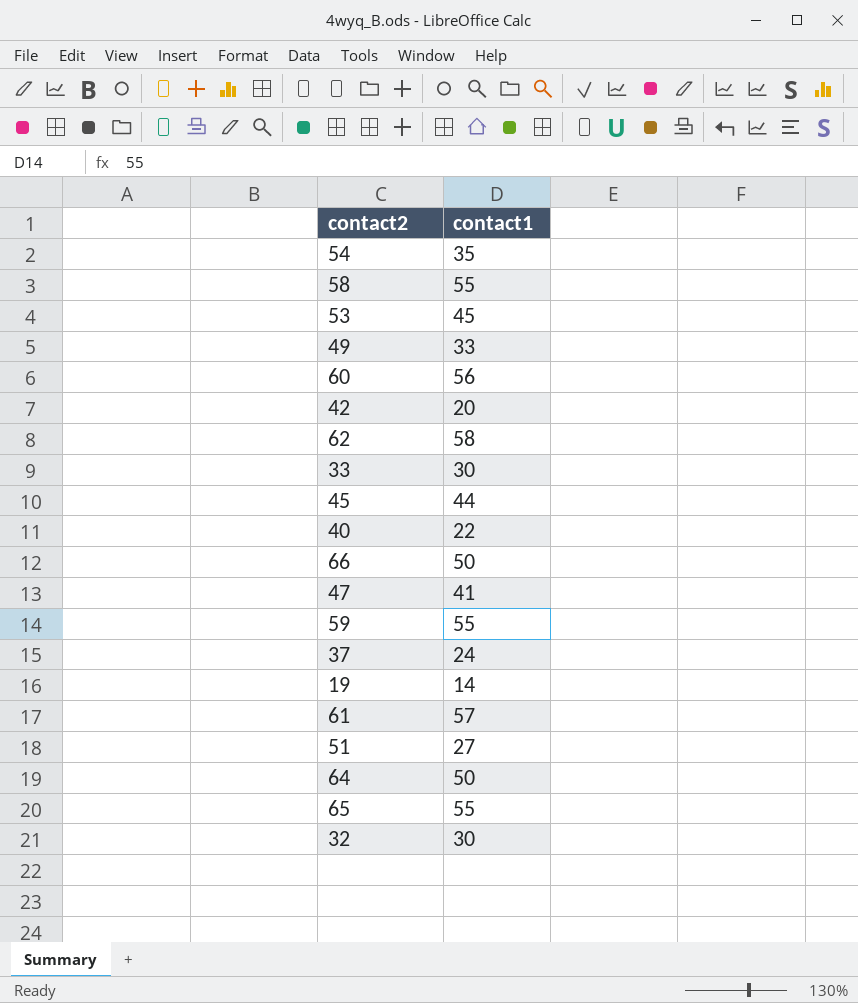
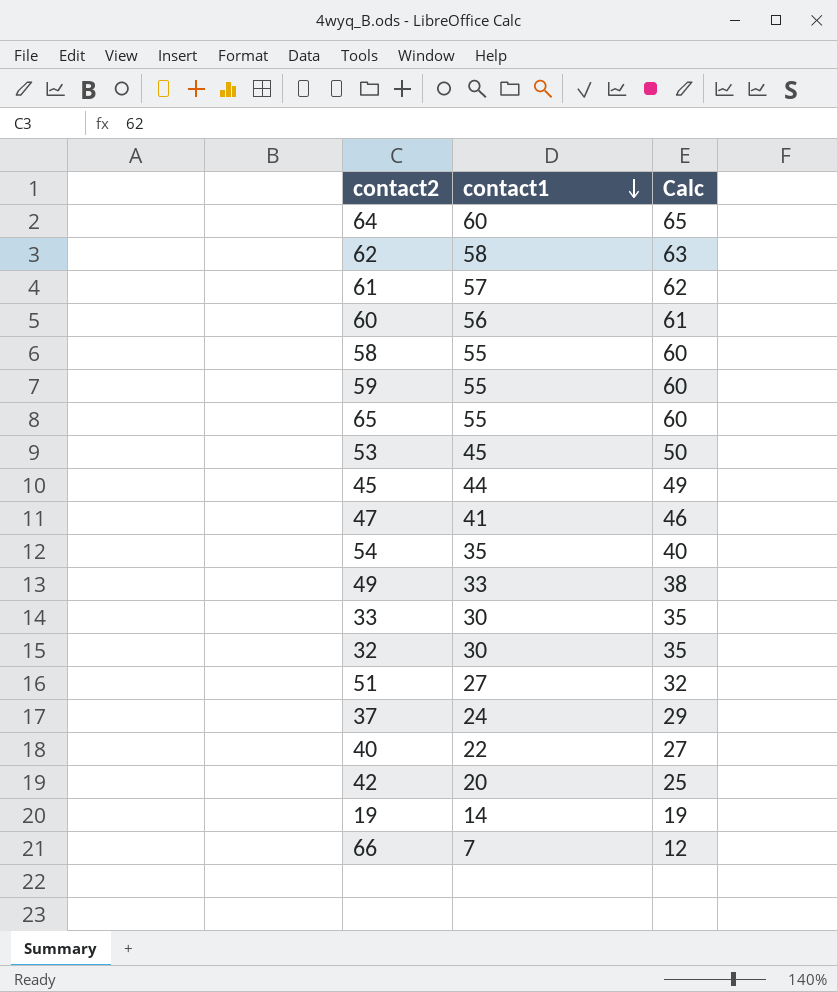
row order: none -> contact1 descending
column Calc | formula: none -> [contact1] + 5
64 | contact1: 50 -> 60
66 | contact1: 50 -> 7

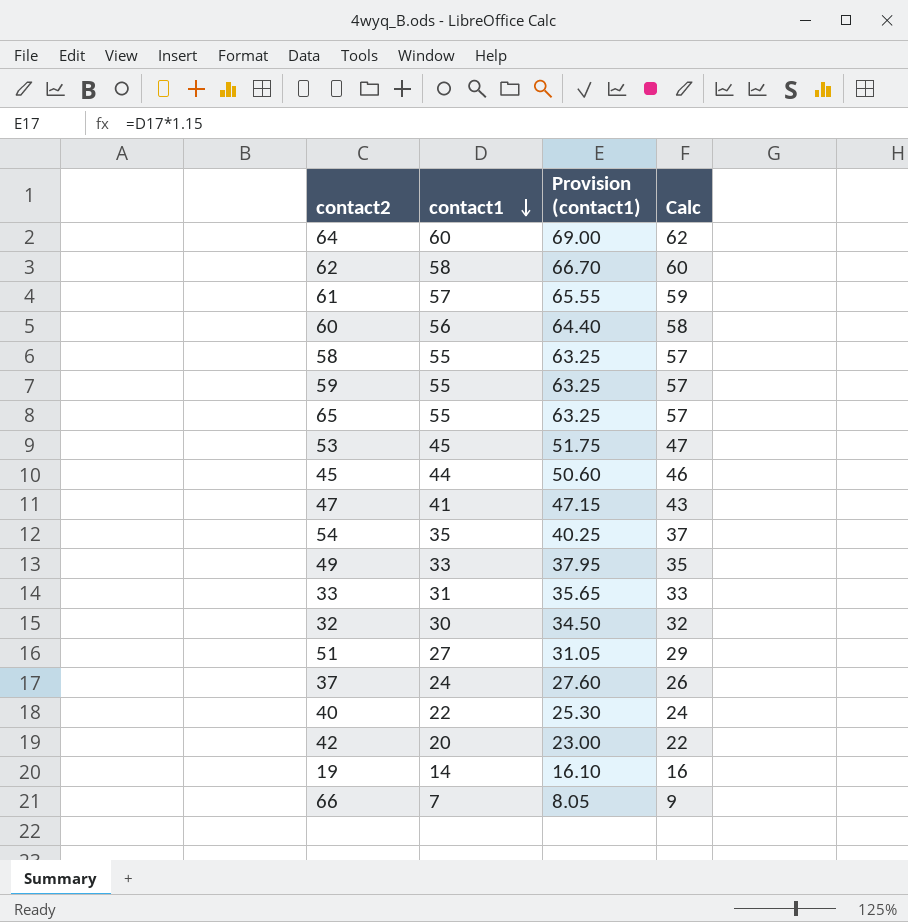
column Provision (contact1) | formula: none -> [contact1] * 1.15
column Calc | formula: [contact1] + 5 -> [contact1] + 2
33 | contact1: 30 -> 31

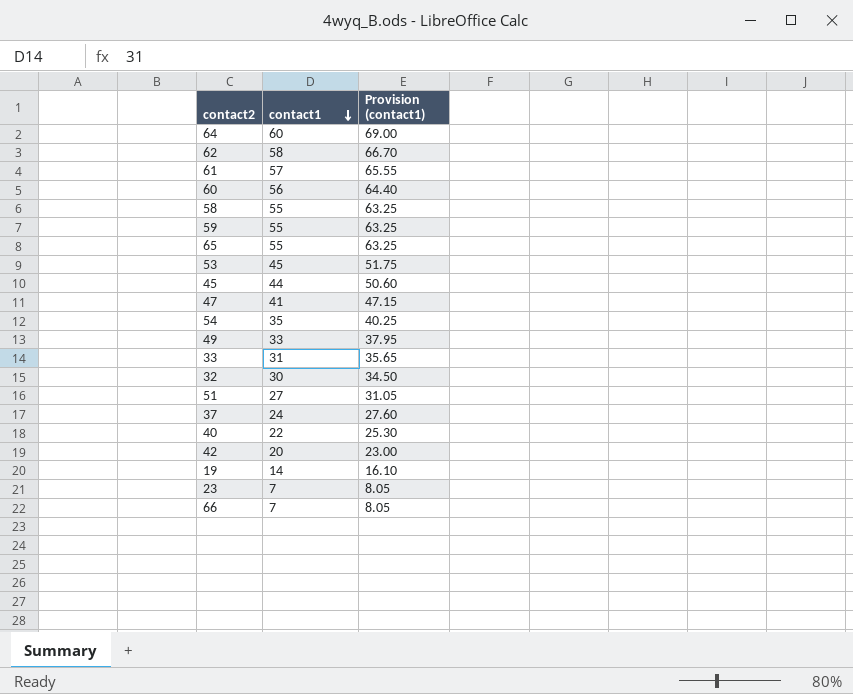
column Calc | formula: [contact1] + 2 -> none
row 23: none -> 7 | 8.05

